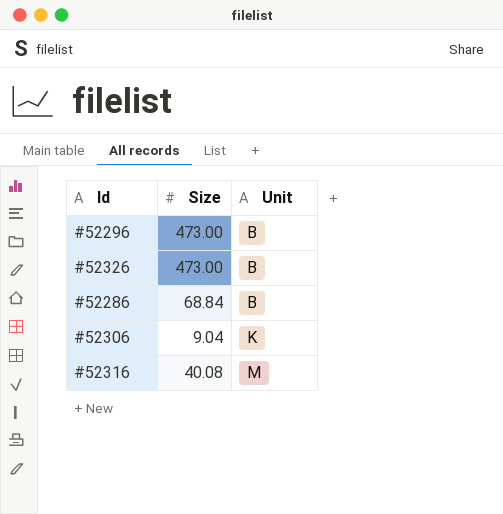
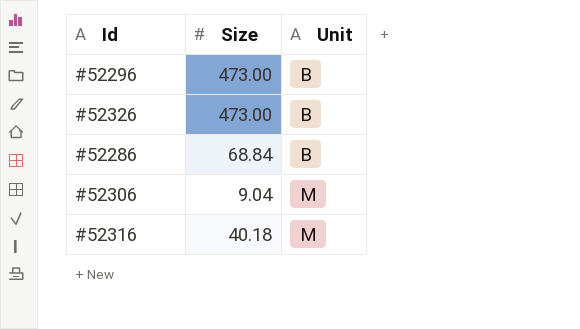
#52306 | Unit: K -> M
#52316 | Size: 40.08 -> 40.18

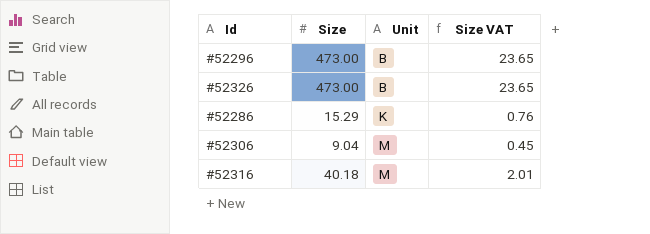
column Size VAT | formula: none -> [Size] * 0.05
#52286 | Size: 68.84 -> 15.29
#52286 | Unit: B -> K

